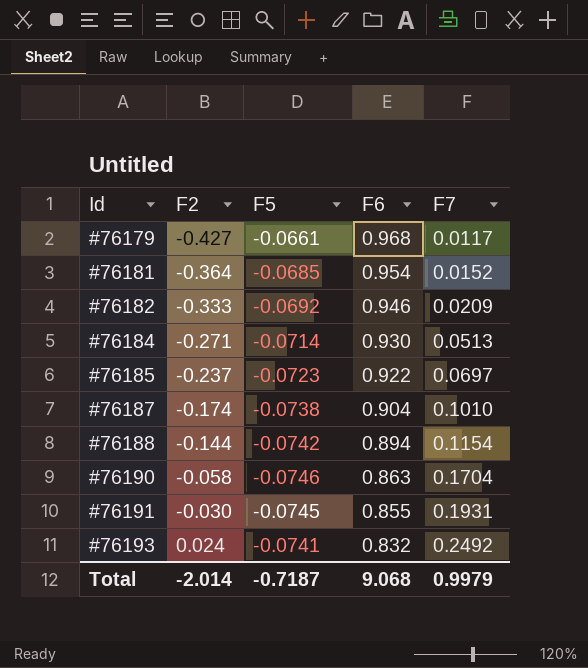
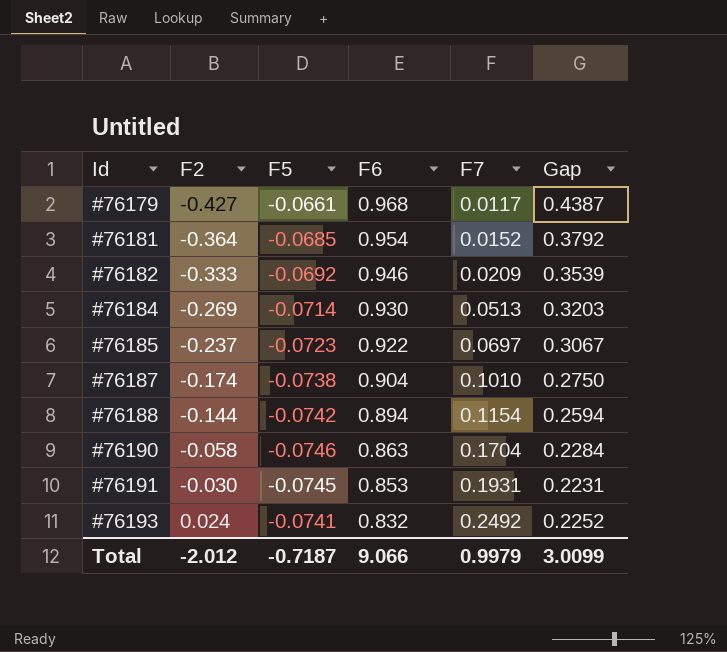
column Gap | formula: none -> [F7] - [F2]
#76184 | F2: -0.271 -> -0.269
#76191 | F6: 0.855 -> 0.853
Total | F2: -2.014 -> -2.012
Total | F6: 9.068 -> 9.066

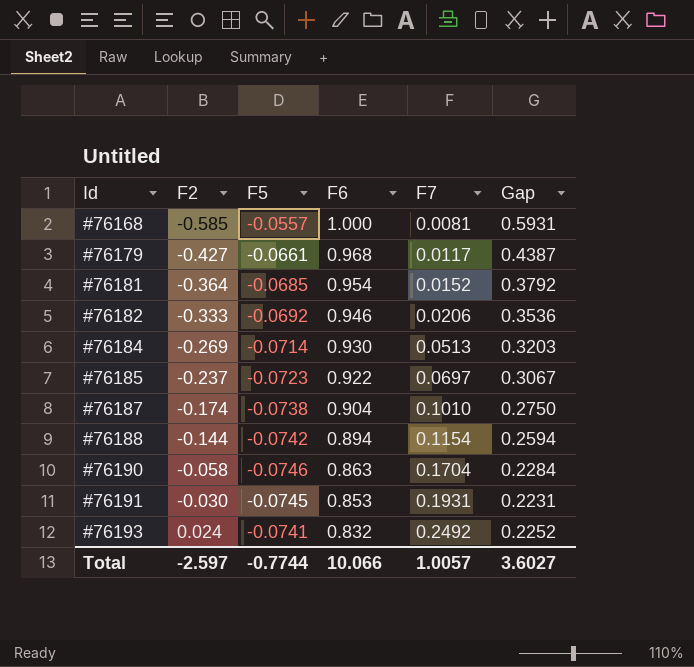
row #76168: none -> -0.585 | -0.0557 | 1.000 | 0.0081 | 0.5931
#76182 | F7: 0.0209 -> 0.0206
#76182 | Gap: 0.3539 -> 0.3536
Total | F2: -2.012 -> -2.597
Total | F5: -0.7187 -> -0.7744
Total | F6: 9.066 -> 10.066
Total | F7: 0.9979 -> 1.0057
Total | Gap: 3.0099 -> 3.6027

